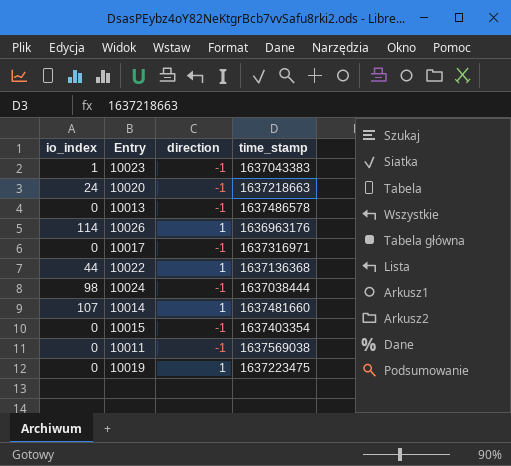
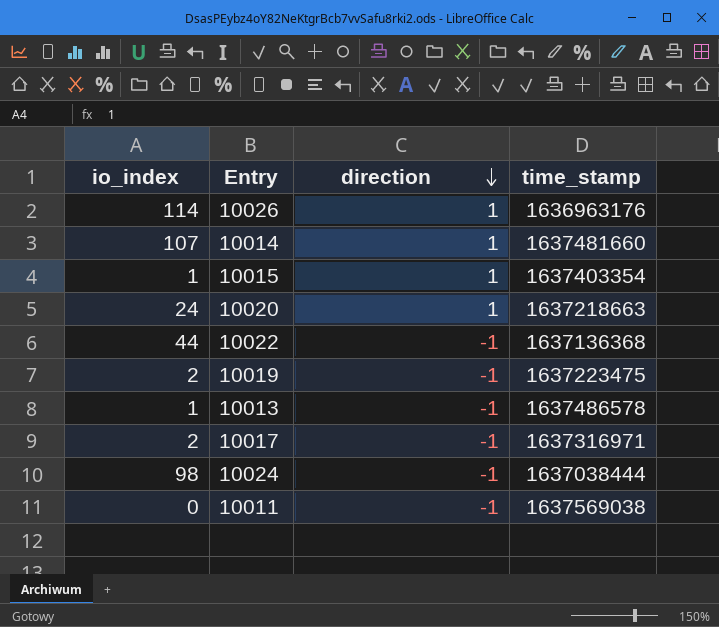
row order: none -> direction descending
row 10023: 1 | -1 | 1637043383 -> none
10015 | io_index: 0 -> 1
10015 | direction: -1 -> 1
10020 | direction: -1 -> 1
10022 | direction: 1 -> -1
10019 | io_index: 0 -> 2
10019 | direction: 1 -> -1
10013 | io_index: 0 -> 1
10017 | io_index: 0 -> 2

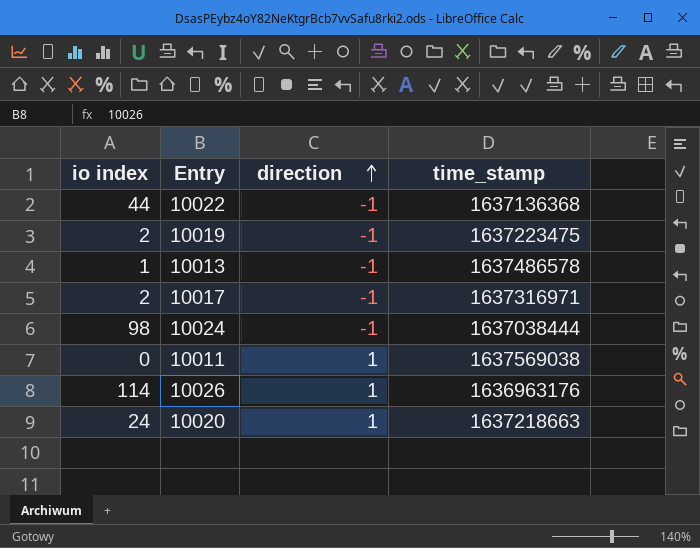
row order: direction descending -> direction ascending
column name: io_index -> io index
row 10014: 107 | 1 | 1637481660 -> none
row 10015: 1 | 1 | 1637403354 -> none
10011 | direction: -1 -> 1

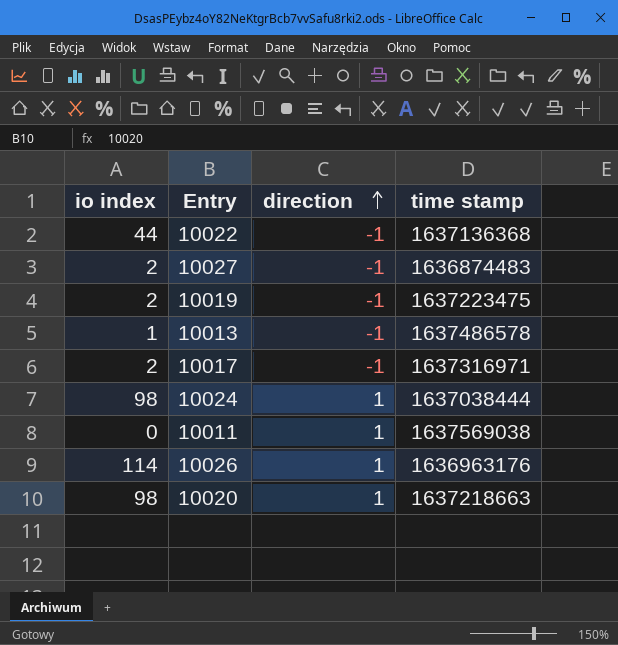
column name: time_stamp -> time stamp
row 10027: none -> 2 | -1 | 1636874483
10024 | direction: -1 -> 1
10020 | io index: 24 -> 98

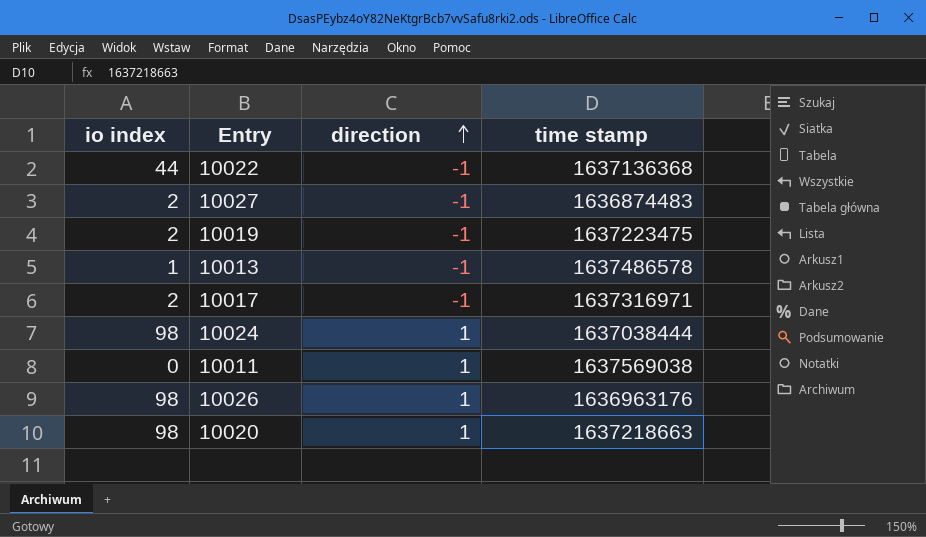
10026 | io index: 114 -> 98

